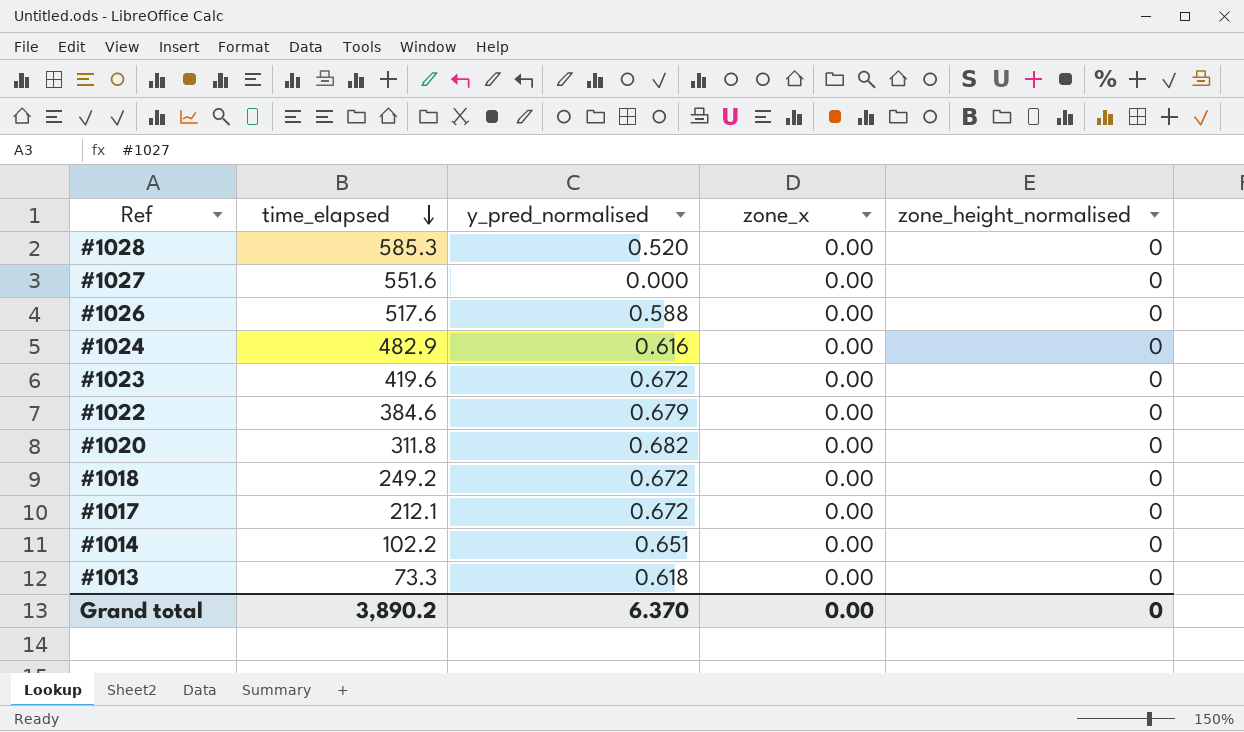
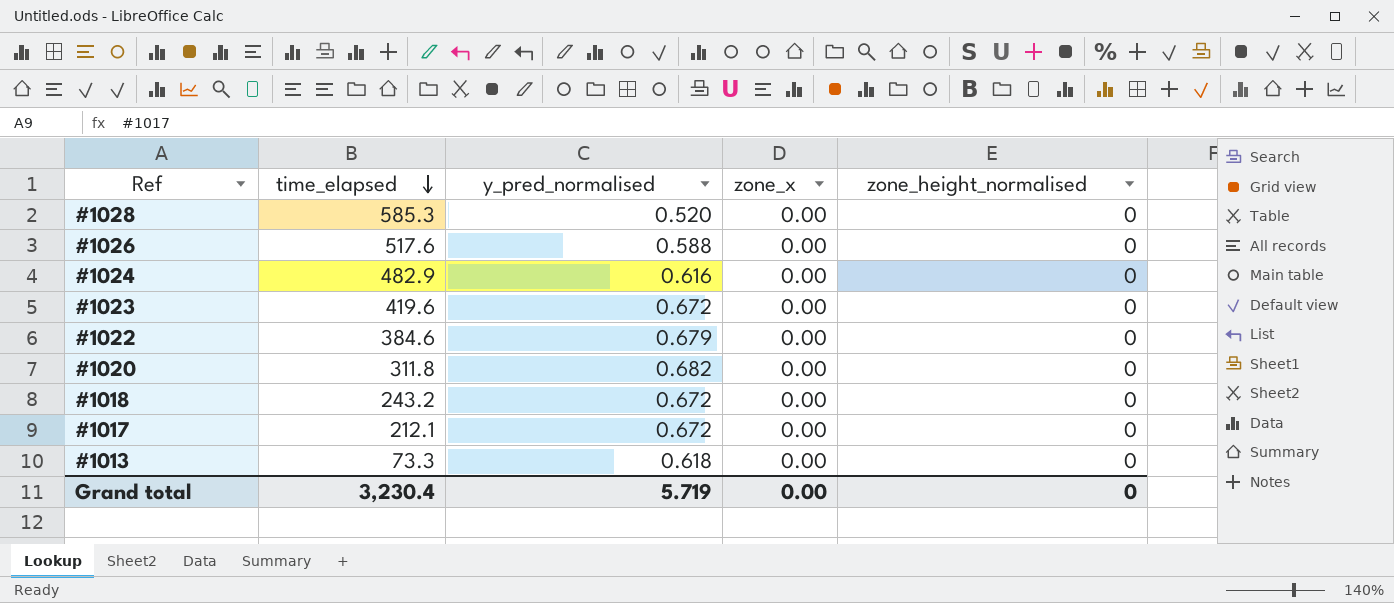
row #1027: 551.6 | 0.000 | 0.00 | 0 -> none
row #1014: 102.2 | 0.651 | 0.00 | 0 -> none
#1018 | time_elapsed: 249.2 -> 243.2
Grand total | time_elapsed: 3,890.2 -> 3,230.4
Grand total | y_pred_normalised: 6.370 -> 5.719

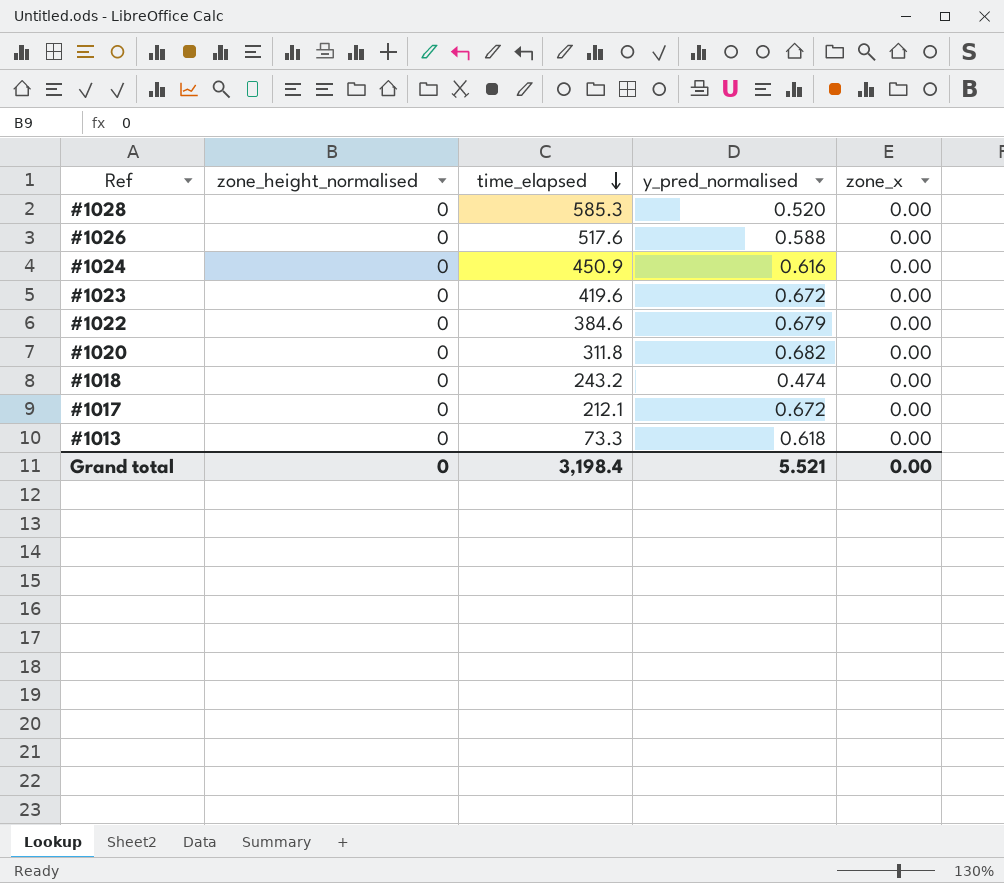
column zone_height_normalised | position: 5 -> 2
#1024 | time_elapsed: 482.9 -> 450.9
#1018 | y_pred_normalised: 0.672 -> 0.474
Grand total | time_elapsed: 3,230.4 -> 3,198.4
Grand total | y_pred_normalised: 5.719 -> 5.521

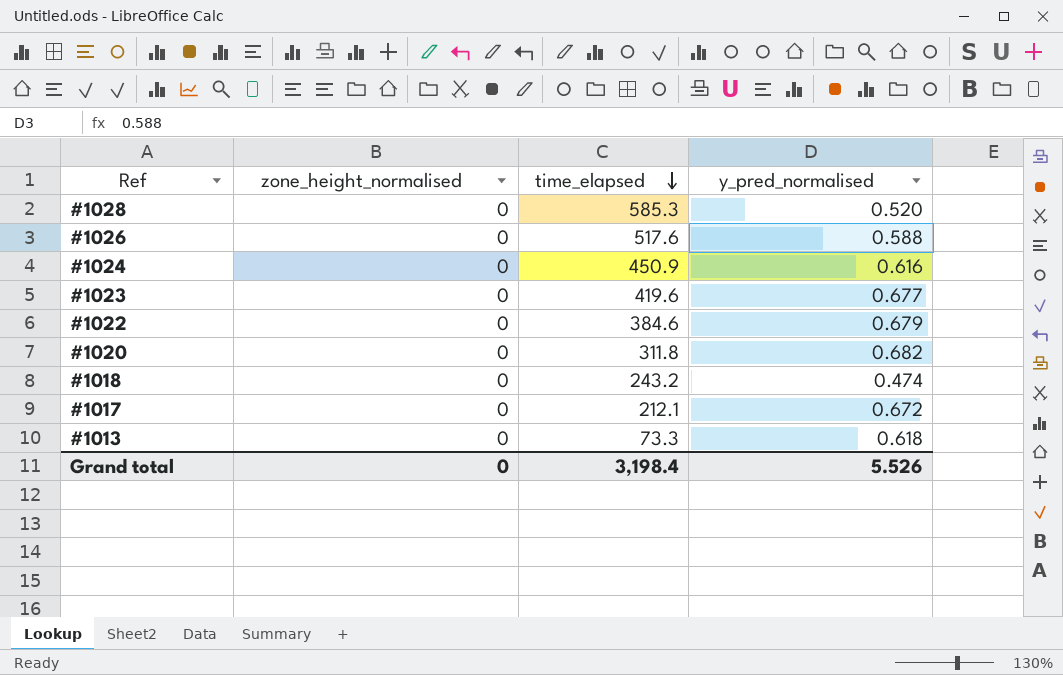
column zone_x | position: 5 -> none
#1023 | y_pred_normalised: 0.672 -> 0.677
Grand total | y_pred_normalised: 5.521 -> 5.526

